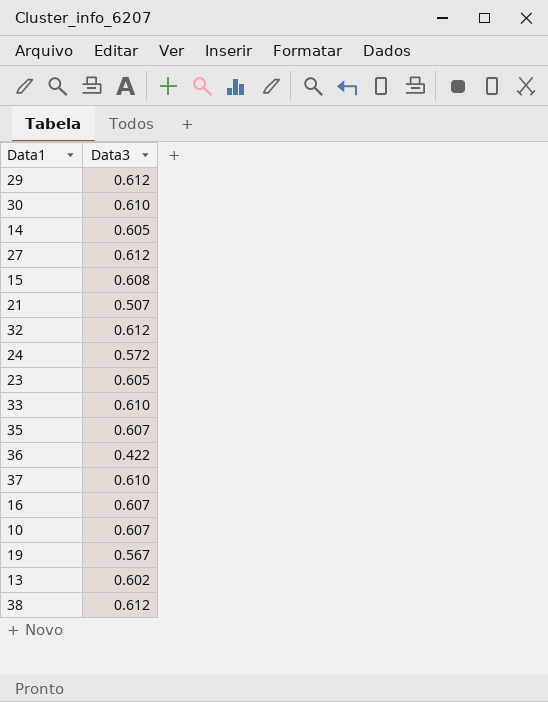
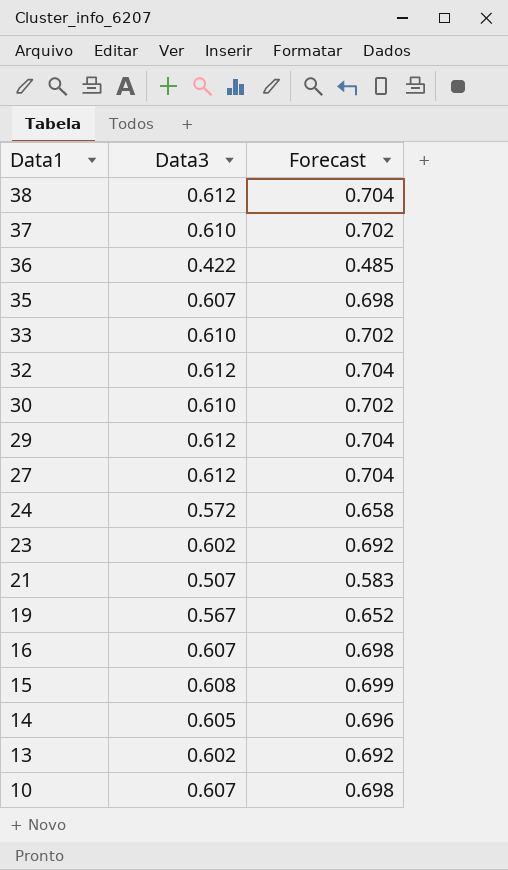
row order: none -> Data1 descending
column Forecast | formula: none -> [Data3] * 1.15
23 | Data3: 0.605 -> 0.602

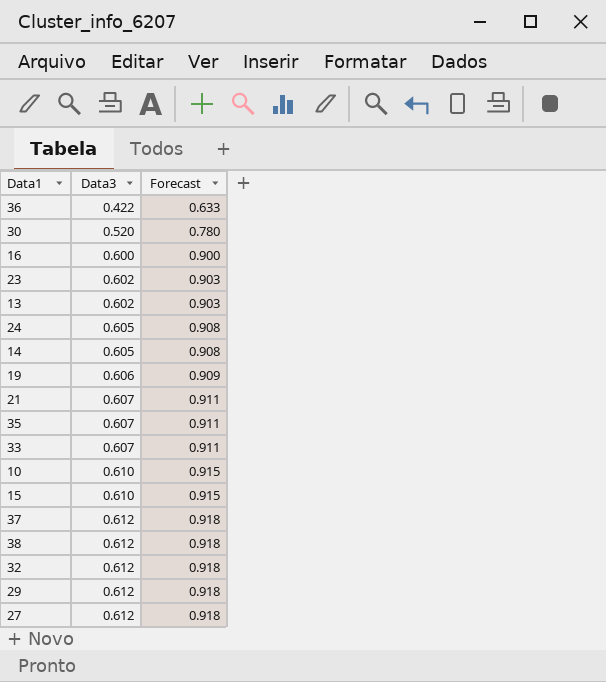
row order: Data1 descending -> Data3 ascending
column Forecast | formula: [Data3] * 1.15 -> [Data3] * 1.5
30 | Data3: 0.610 -> 0.520
16 | Data3: 0.607 -> 0.600
24 | Data3: 0.572 -> 0.605
19 | Data3: 0.567 -> 0.606
21 | Data3: 0.507 -> 0.607
33 | Data3: 0.610 -> 0.607
10 | Data3: 0.607 -> 0.610
15 | Data3: 0.608 -> 0.610
37 | Data3: 0.610 -> 0.612

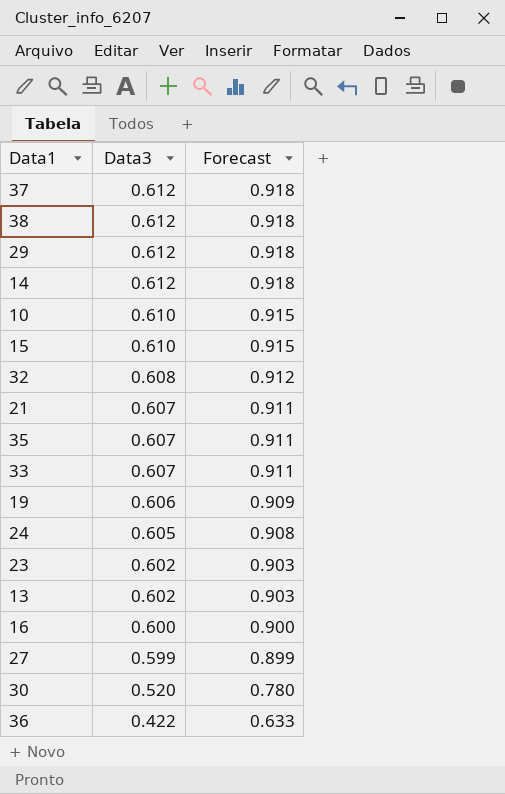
row order: Data3 ascending -> Data3 descending
14 | Data3: 0.605 -> 0.612
14 | Forecast: 0.908 -> 0.918
32 | Data3: 0.612 -> 0.608
32 | Forecast: 0.918 -> 0.912
27 | Data3: 0.612 -> 0.599
27 | Forecast: 0.918 -> 0.899

